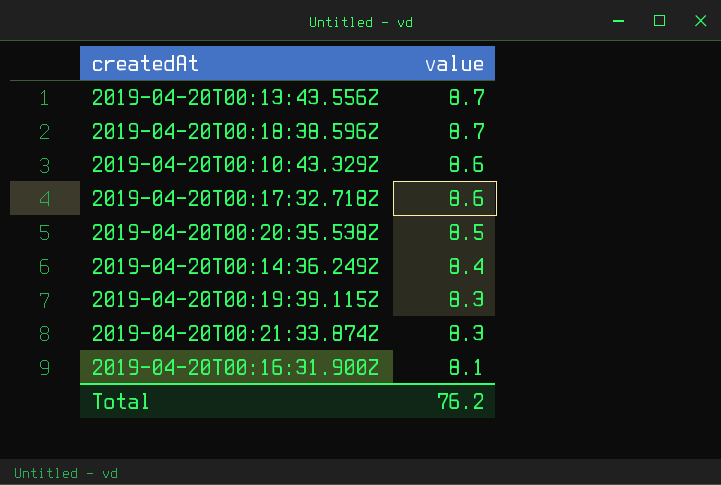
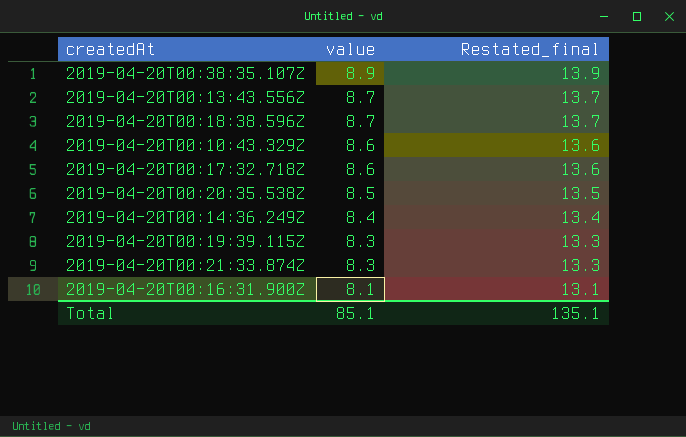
column Restated_final | formula: none -> [value] + 5
row 2019-04-20T00:38:35.107Z: none -> 8.9 | 13.9
Total | value: 76.2 -> 85.1

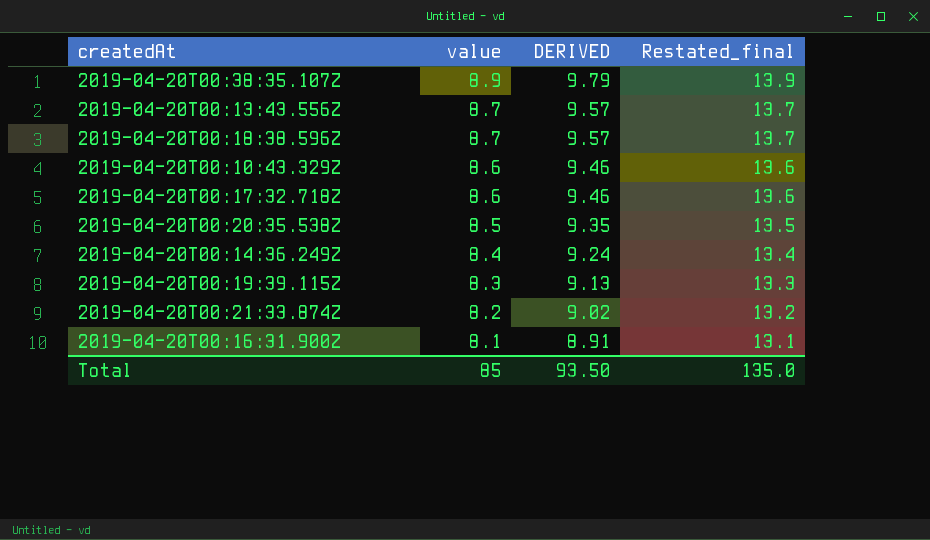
column DERIVED | formula: none -> [value] * 1.1
2019-04-20T00:21:33.874Z | value: 8.3 -> 8.2
2019-04-20T00:21:33.874Z | Restated_final: 13.3 -> 13.2
Total | value: 85.1 -> 85
Total | Restated_final: 135.1 -> 135.0

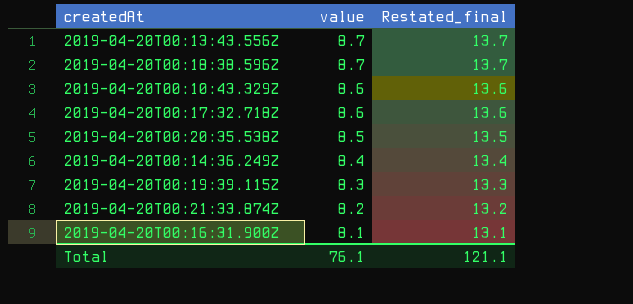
column DERIVED | formula: [value] * 1.1 -> none
row 2019-04-20T00:38:35.107Z: 8.9 | 9.79 | 13.9 -> none
Total | value: 85 -> 76.1
Total | Restated_final: 135.0 -> 121.1

